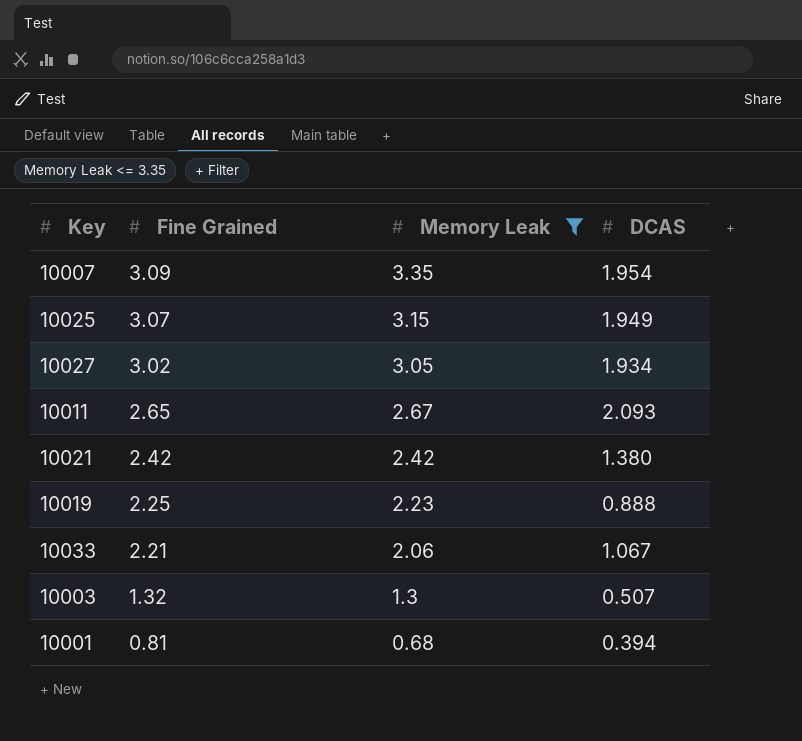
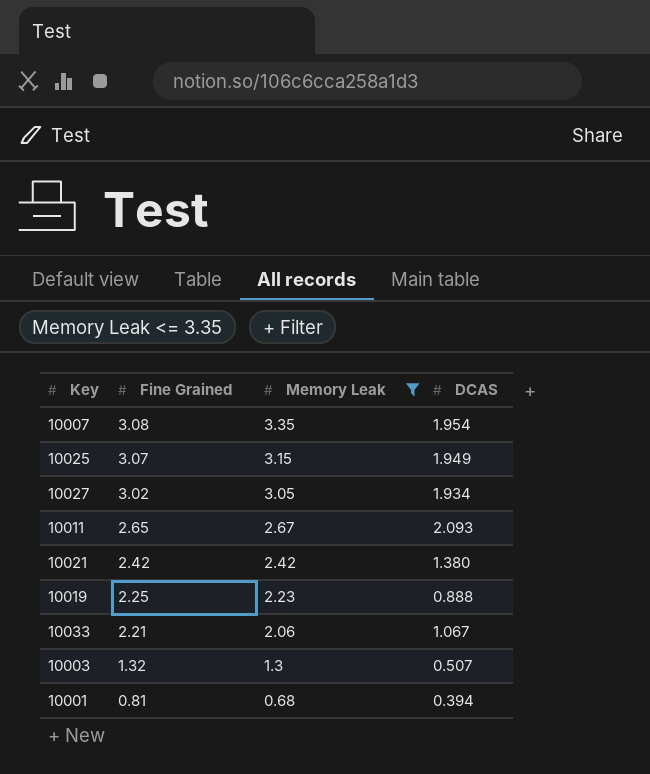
10007 | Fine Grained: 3.09 -> 3.08

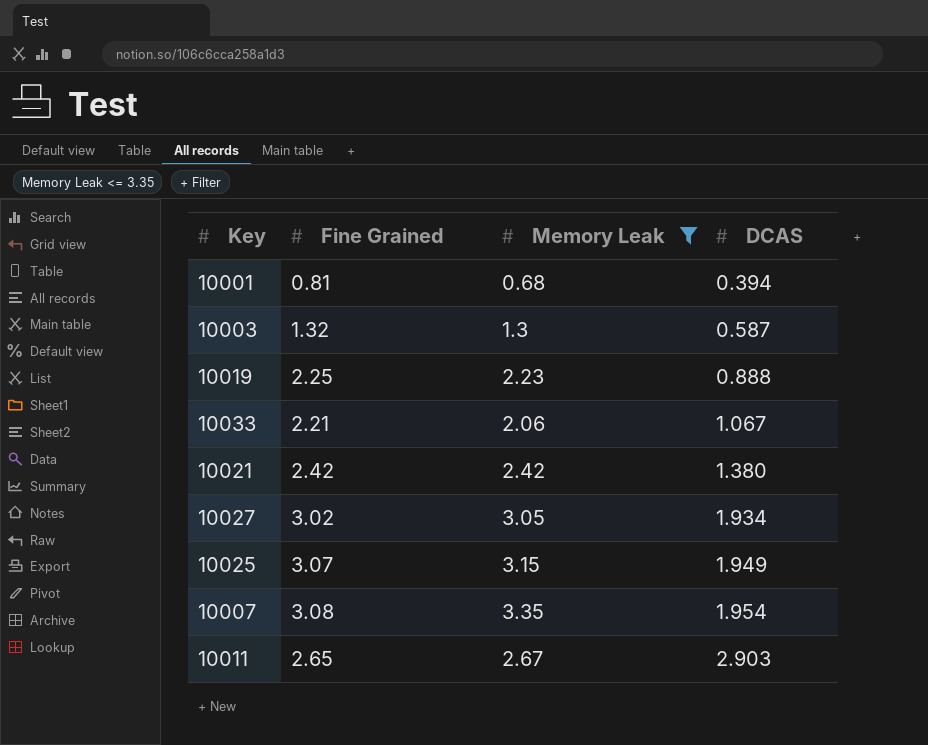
row order: Fine Grained descending -> DCAS ascending
10003 | DCAS: 0.507 -> 0.587
10011 | DCAS: 2.093 -> 2.903

